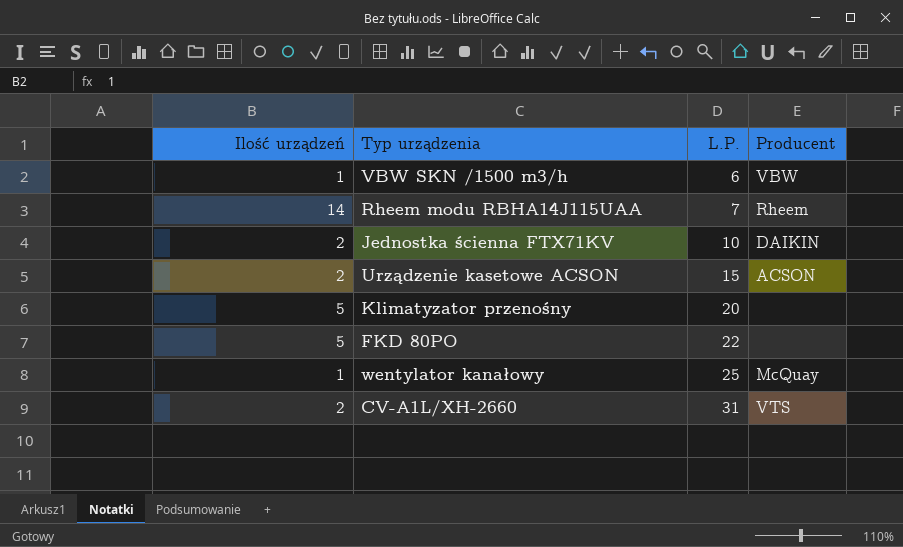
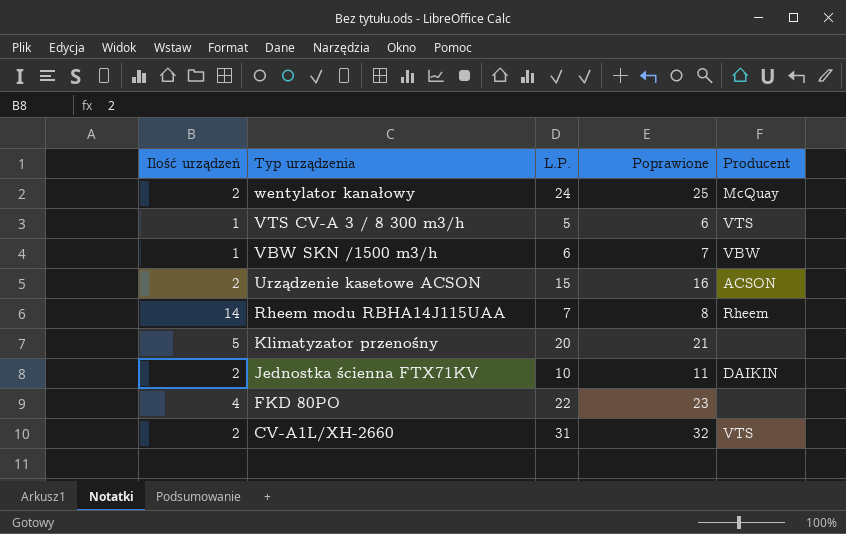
row order: L.P. ascending -> Typ urządzenia descending
column Poprawione | formula: none -> [L.P.] + 1
wentylator kanałowy | Ilość urządzeń: 1 -> 2
wentylator kanałowy | L.P.: 25 -> 24
row VTS CV-A 3 / 8 300 m3/h: none -> 1 | 5 | 6 | VTS
FKD 80PO | Ilość urządzeń: 5 -> 4

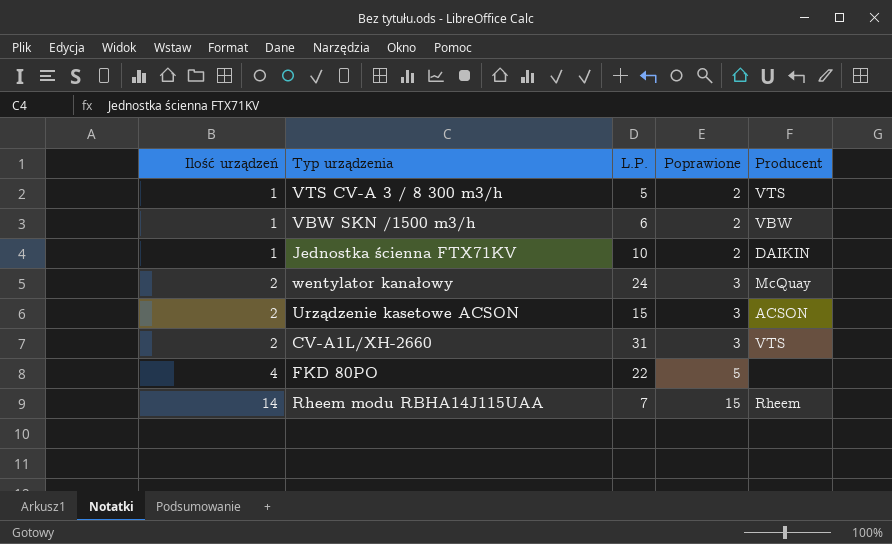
row order: Typ urządzenia descending -> Ilość urządzeń ascending
column Poprawione | formula: [L.P.] + 1 -> [Ilość urządzeń] + 1
row Klimatyzator przenośny: 5 | 20 | 21 | none -> none
Jednostka ścienna FTX71KV | Ilość urządzeń: 2 -> 1

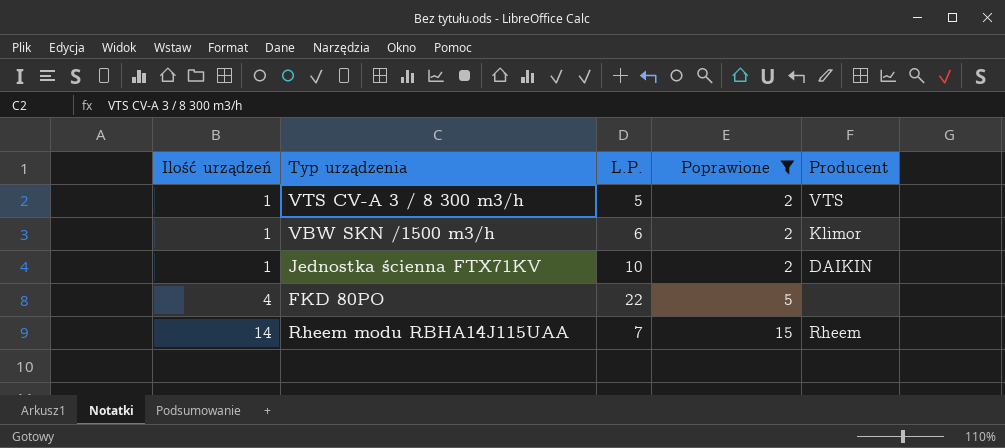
filter: none -> Poprawione != 3
VBW SKN /1500 m3/h | Producent: VBW -> Klimor

